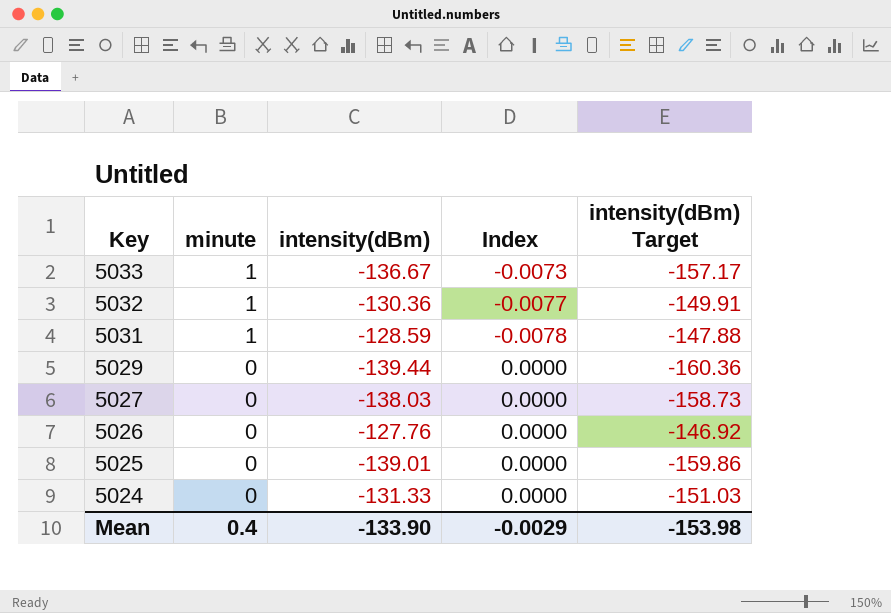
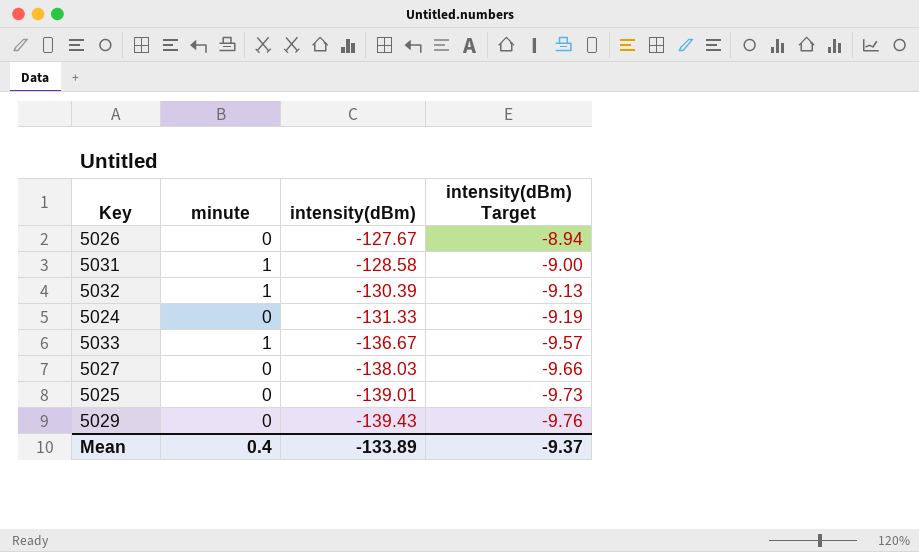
row order: Key descending -> intensity(dBm) descending
column Index | formula: [minute] / [intensity(dBm)] -> none
column intensity(dBm) Target | formula: [intensity(dBm)] * 1.15 -> [intensity(dBm)] * 0.07
5026 | intensity(dBm): -127.76 -> -127.67
5031 | intensity(dBm): -128.59 -> -128.58
5032 | intensity(dBm): -130.36 -> -130.39
5029 | intensity(dBm): -139.44 -> -139.43
Mean | intensity(dBm): -133.90 -> -133.89
Mean | intensity(dBm) Target: -153.98 -> -9.37

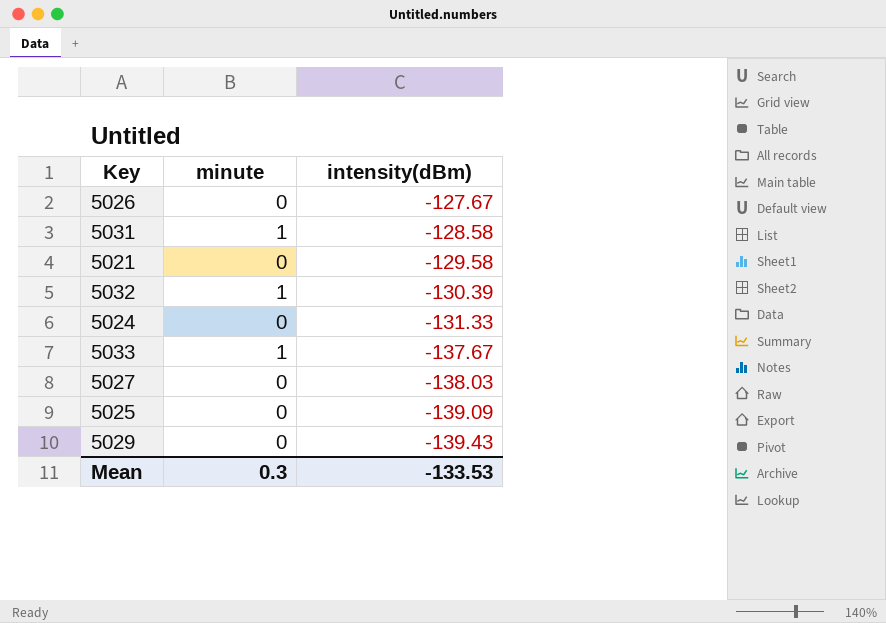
column intensity(dBm) Target | formula: [intensity(dBm)] * 0.07 -> none
row 5021: none -> 0 | -129.58
5033 | intensity(dBm): -136.67 -> -137.67
5025 | intensity(dBm): -139.01 -> -139.09
Mean | minute: 0.4 -> 0.3
Mean | intensity(dBm): -133.89 -> -133.53

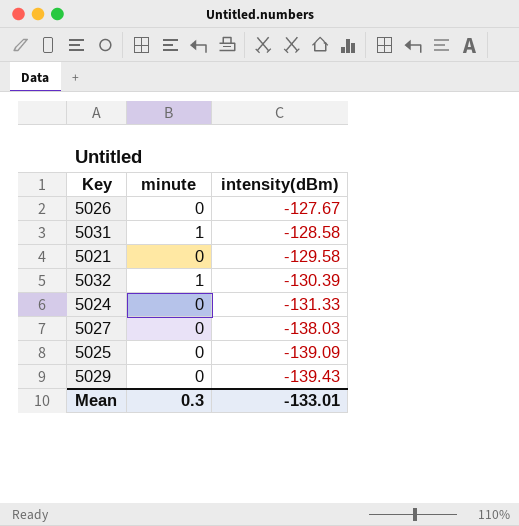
row 5033: 1 | -137.67 -> none
Mean | intensity(dBm): -133.53 -> -133.01

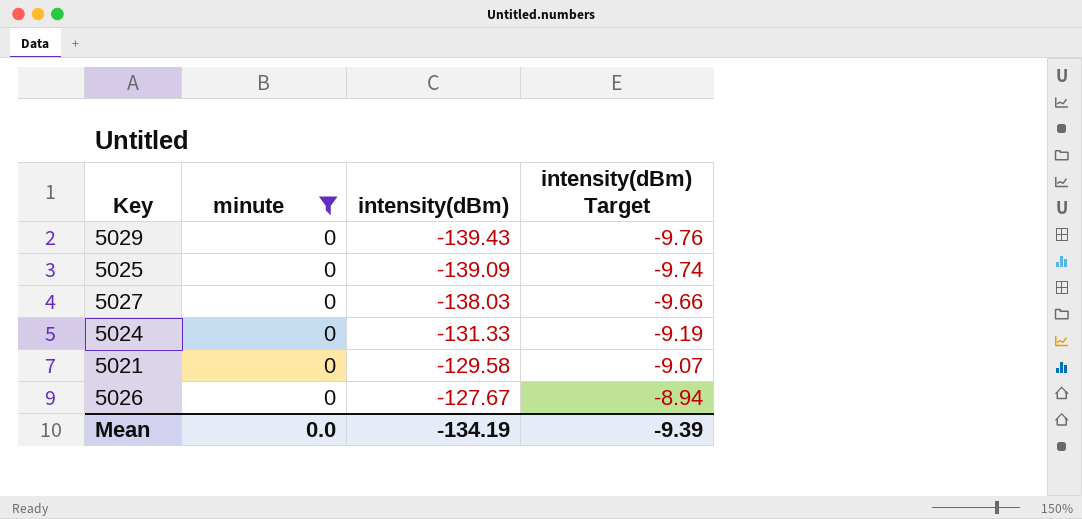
filter: none -> minute = 0
row order: intensity(dBm) descending -> intensity(dBm) ascending
column intensity(dBm) Target | formula: none -> [intensity(dBm)] * 0.07
Mean | minute: 0.3 -> 0.0
Mean | intensity(dBm): -133.01 -> -134.19

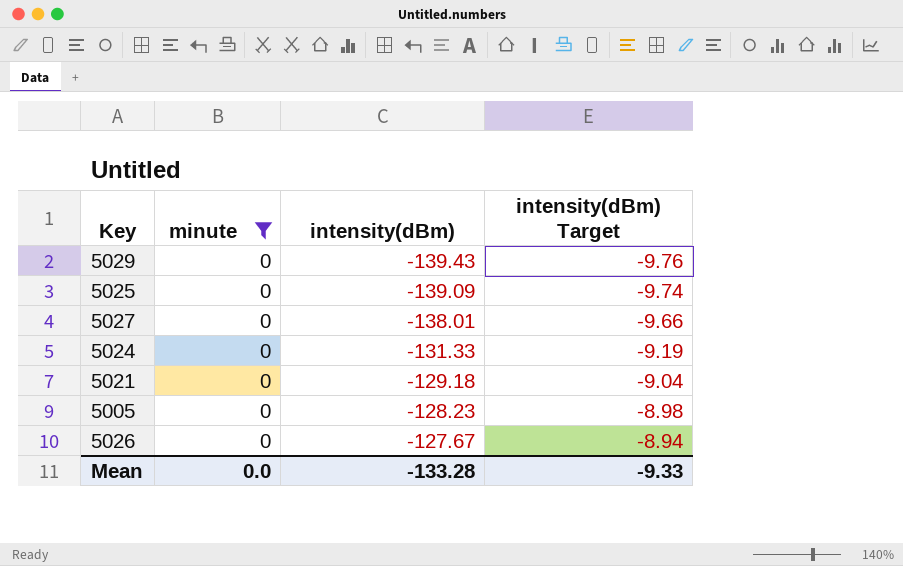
5027 | intensity(dBm): -138.03 -> -138.01
5021 | intensity(dBm): -129.58 -> -129.18
5021 | intensity(dBm) Target: -9.07 -> -9.04
row 5005: none -> 0 | -128.23 | -8.98
Mean | intensity(dBm): -134.19 -> -133.28
Mean | intensity(dBm) Target: -9.39 -> -9.33

